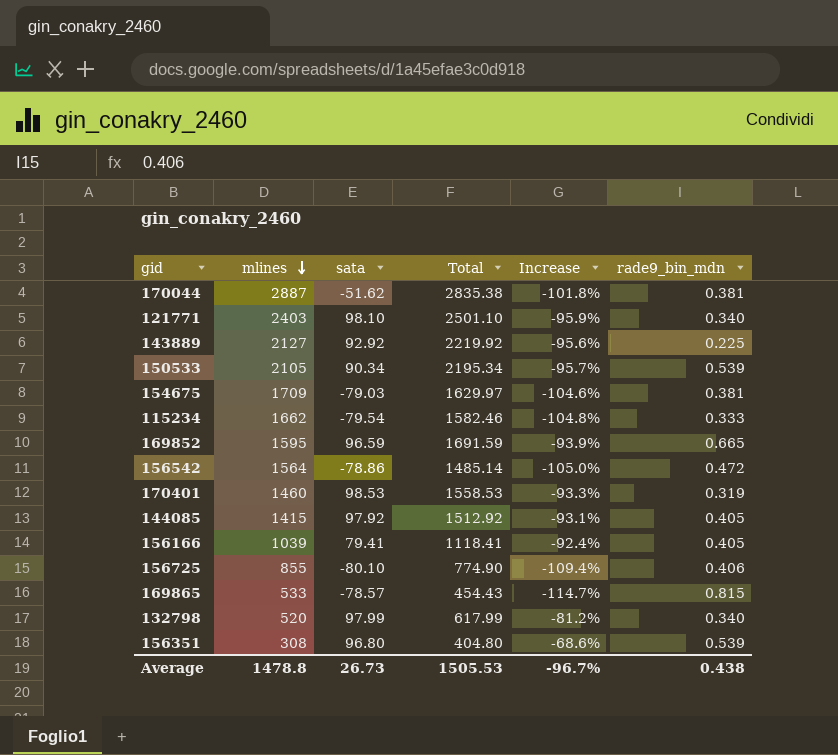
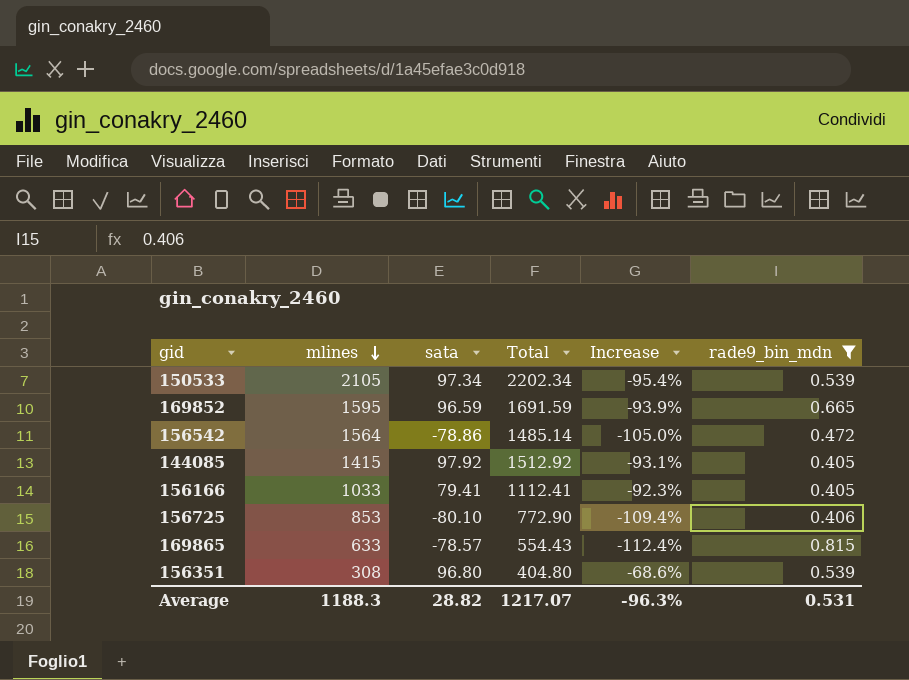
filter: none -> rade9_bin_mdn >= 0.405
150533 | sata: 90.34 -> 97.34
150533 | Total: 2195.34 -> 2202.34
150533 | Increase: -95.7% -> -95.4%
156166 | mlines: 1039 -> 1033
156166 | Total: 1118.41 -> 1112.41
156166 | Increase: -92.4% -> -92.3%
156725 | mlines: 855 -> 853
156725 | Total: 774.90 -> 772.90
169865 | mlines: 533 -> 633
169865 | Total: 454.43 -> 554.43
169865 | Increase: -114.7% -> -112.4%
Average | mlines: 1478.8 -> 1188.3
Average | sata: 26.73 -> 28.82
Average | Total: 1505.53 -> 1217.07
Average | Increase: -96.7% -> -96.3%
Average | rade9_bin_mdn: 0.438 -> 0.531

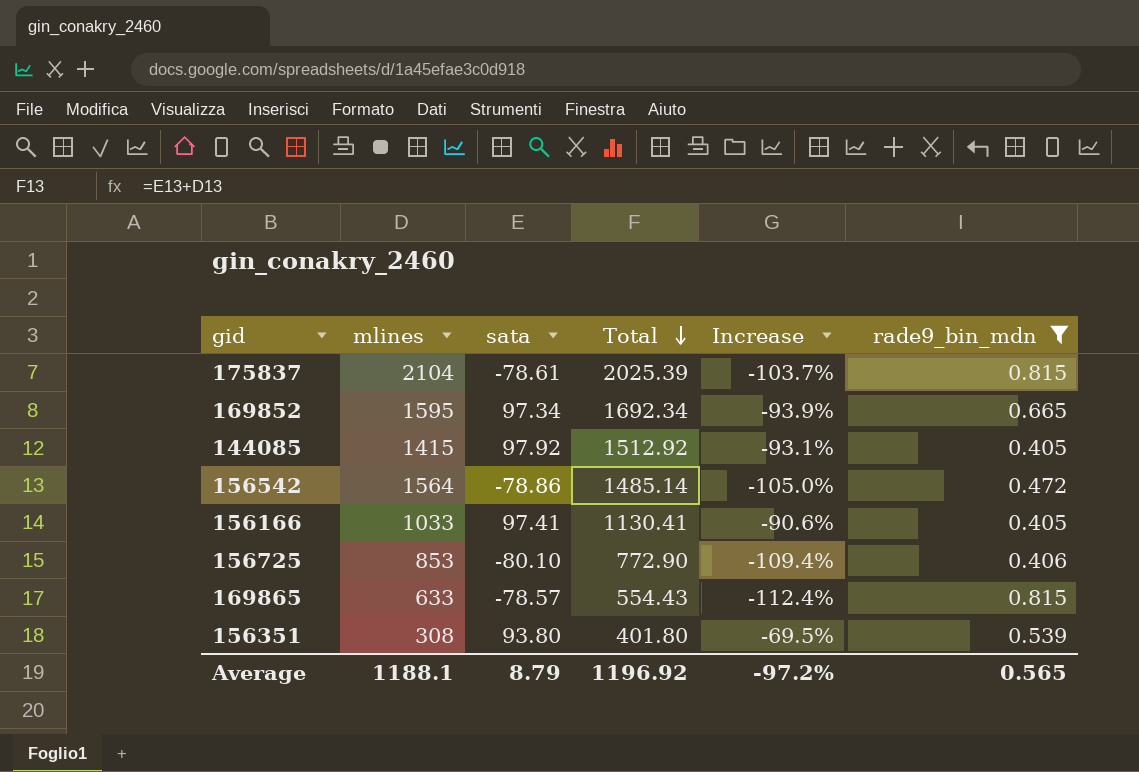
row order: mlines descending -> Total descending
row 150533: 2105 | 97.34 | 2202.34 | -95.4% | 0.539 -> none
row 175837: none -> 2104 | -78.61 | 2025.39 | -103.7% | 0.815
169852 | sata: 96.59 -> 97.34
169852 | Total: 1691.59 -> 1692.34
156166 | sata: 79.41 -> 97.41
156166 | Total: 1112.41 -> 1130.41
156166 | Increase: -92.3% -> -90.6%
156351 | sata: 96.80 -> 93.80
156351 | Total: 404.80 -> 401.80
156351 | Increase: -68.6% -> -69.5%
Average | mlines: 1188.3 -> 1188.1
Average | sata: 28.82 -> 8.79
Average | Total: 1217.07 -> 1196.92
Average | Increase: -96.3% -> -97.2%
Average | rade9_bin_mdn: 0.531 -> 0.565

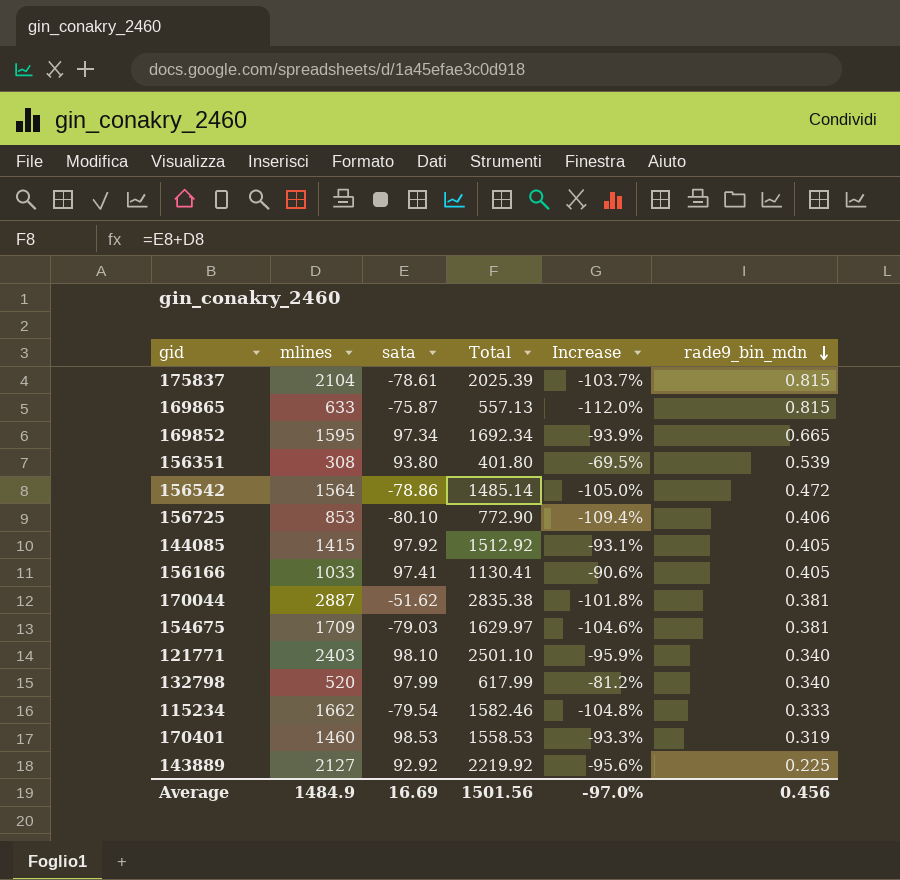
filter: rade9_bin_mdn >= 0.405 -> none
row order: Total descending -> rade9_bin_mdn descending
169865 | sata: -78.57 -> -75.87
169865 | Total: 554.43 -> 557.13
169865 | Increase: -112.4% -> -112.0%
Average | mlines: 1188.1 -> 1484.9
Average | sata: 8.79 -> 16.69
Average | Total: 1196.92 -> 1501.56
Average | Increase: -97.2% -> -97.0%
Average | rade9_bin_mdn: 0.565 -> 0.456

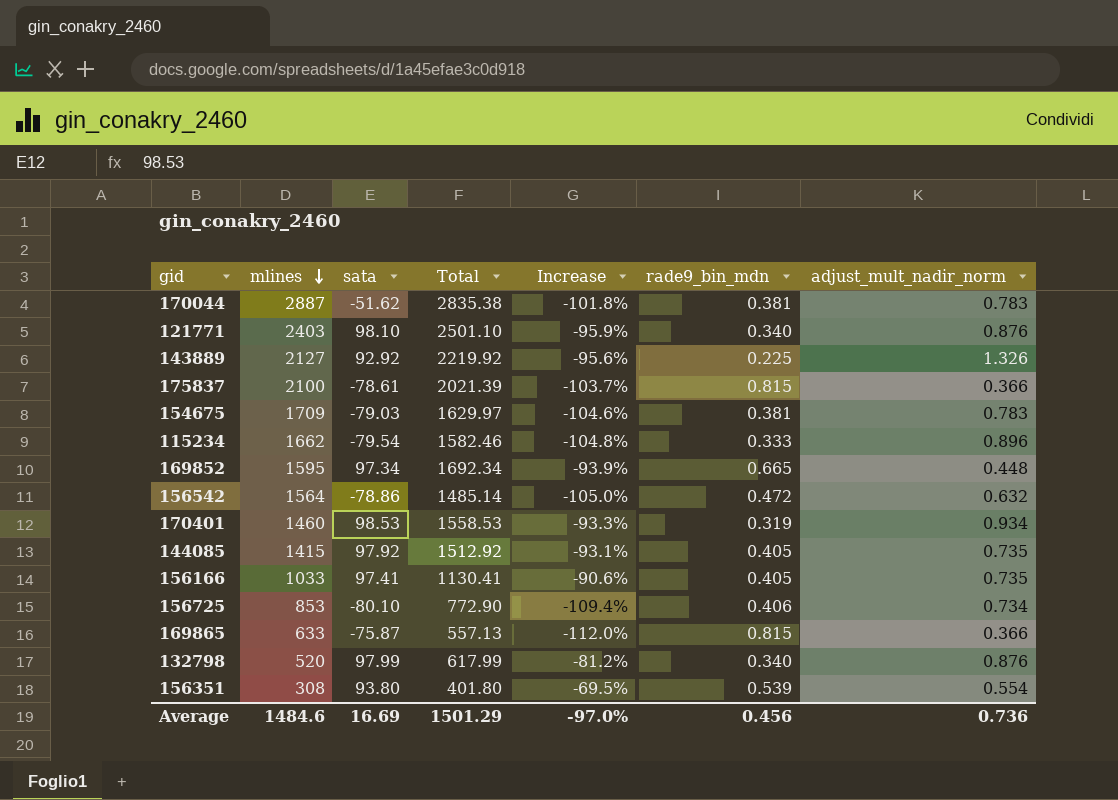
row order: rade9_bin_mdn descending -> mlines descending
column adjust_mult_nadir_norm | position: none -> 7
175837 | mlines: 2104 -> 2100
175837 | Total: 2025.39 -> 2021.39
Average | mlines: 1484.9 -> 1484.6
Average | Total: 1501.56 -> 1501.29

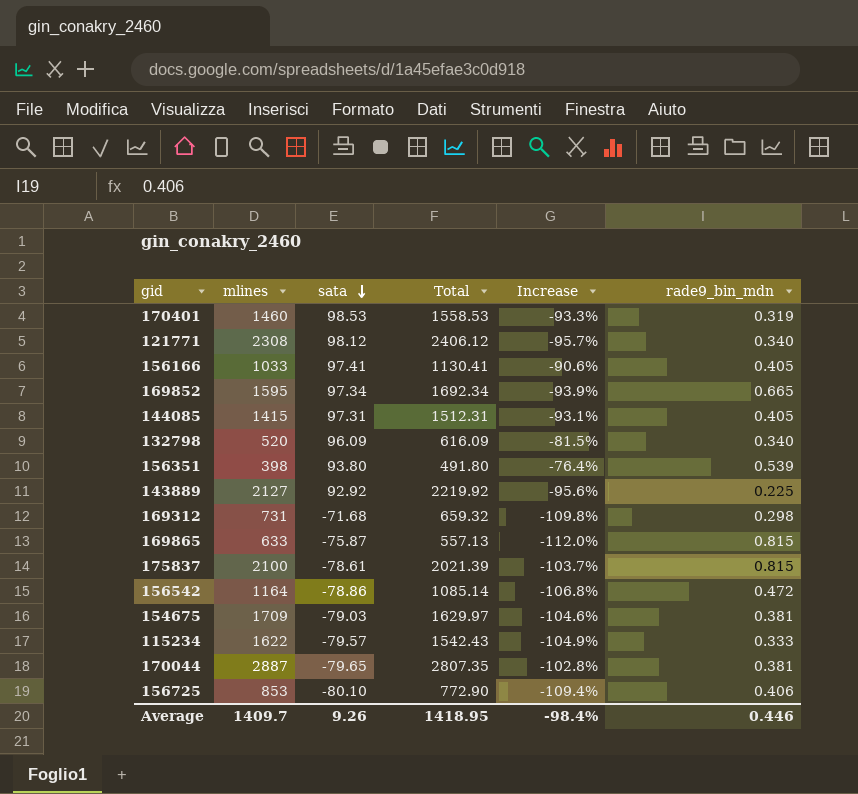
row order: mlines descending -> sata descending
column adjust_mult_nadir_norm | position: 7 -> none
121771 | mlines: 2403 -> 2308
121771 | sata: 98.10 -> 98.12
121771 | Total: 2501.10 -> 2406.12
121771 | Increase: -95.9% -> -95.7%
144085 | sata: 97.92 -> 97.31
144085 | Total: 1512.92 -> 1512.31
132798 | sata: 97.99 -> 96.09
132798 | Total: 617.99 -> 616.09
132798 | Increase: -81.2% -> -81.5%
156351 | mlines: 308 -> 398
156351 | Total: 401.80 -> 491.80
156351 | Increase: -69.5% -> -76.4%
row 169312: none -> 731 | -71.68 | 659.32 | -109.8% | 0.298
156542 | mlines: 1564 -> 1164
156542 | Total: 1485.14 -> 1085.14
156542 | Increase: -105.0% -> -106.8%
115234 | mlines: 1662 -> 1622
115234 | sata: -79.54 -> -79.57
115234 | Total: 1582.46 -> 1542.43
115234 | Increase: -104.8% -> -104.9%
170044 | sata: -51.62 -> -79.65
170044 | Total: 2835.38 -> 2807.35
170044 | Increase: -101.8% -> -102.8%
Average | mlines: 1484.6 -> 1409.7
Average | sata: 16.69 -> 9.26
Average | Total: 1501.29 -> 1418.95
Average | Increase: -97.0% -> -98.4%
Average | rade9_bin_mdn: 0.456 -> 0.446

